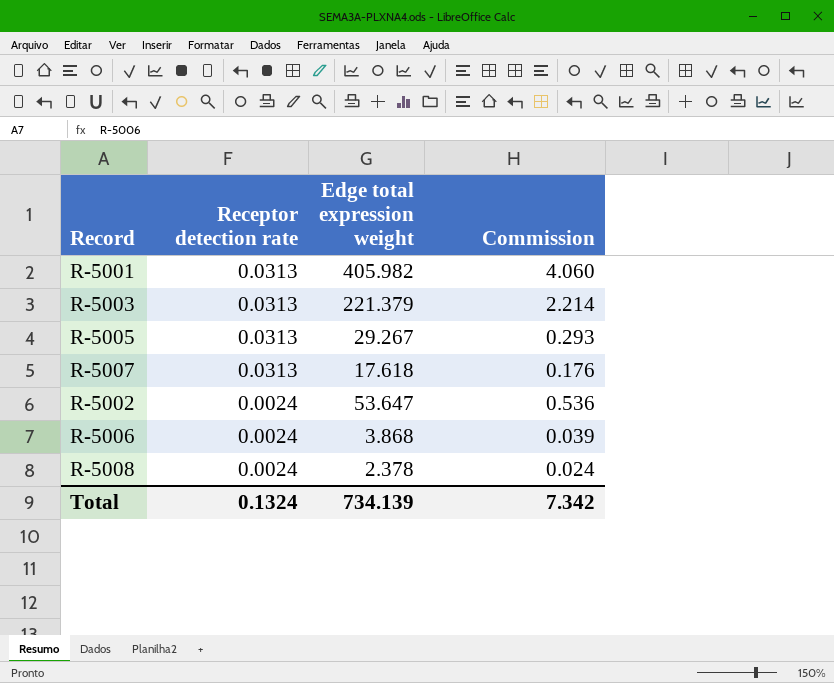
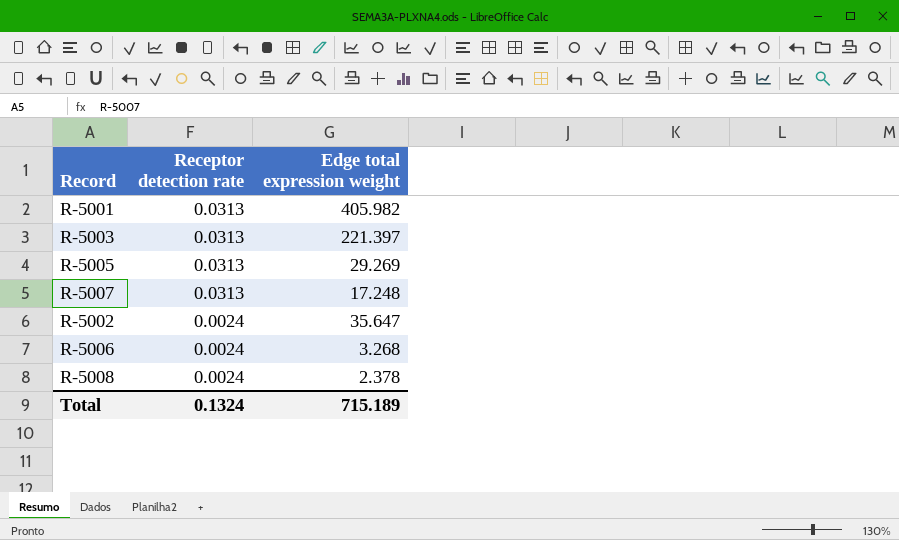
column Commission | formula: [Edge total expression weight] * 0.01 -> none
R-5003 | Edge total expression weight: 221.379 -> 221.397
R-5005 | Edge total expression weight: 29.267 -> 29.269
R-5007 | Edge total expression weight: 17.618 -> 17.248
R-5002 | Edge total expression weight: 53.647 -> 35.647
R-5006 | Edge total expression weight: 3.868 -> 3.268
Total | Edge total expression weight: 734.139 -> 715.189

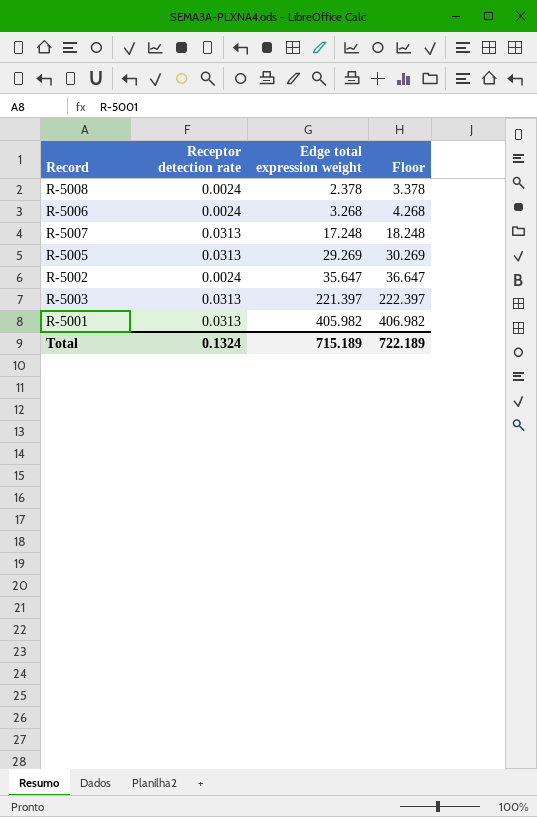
row order: Receptor detection rate descending -> Edge total expression weight ascending
column Floor | formula: none -> [Edge total expression weight] + 1

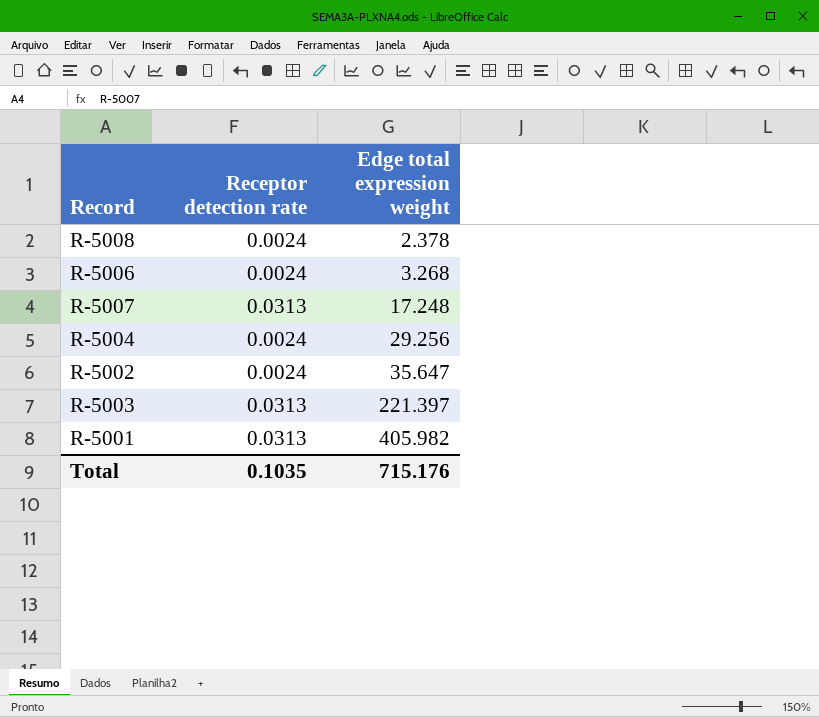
column Floor | formula: [Edge total expression weight] + 1 -> none
row R-5005: 0.0313 | 29.269 | 30.269 -> none
row R-5004: none -> 0.0024 | 29.256
Total | Receptor detection rate: 0.1324 -> 0.1035
Total | Edge total expression weight: 715.189 -> 715.176

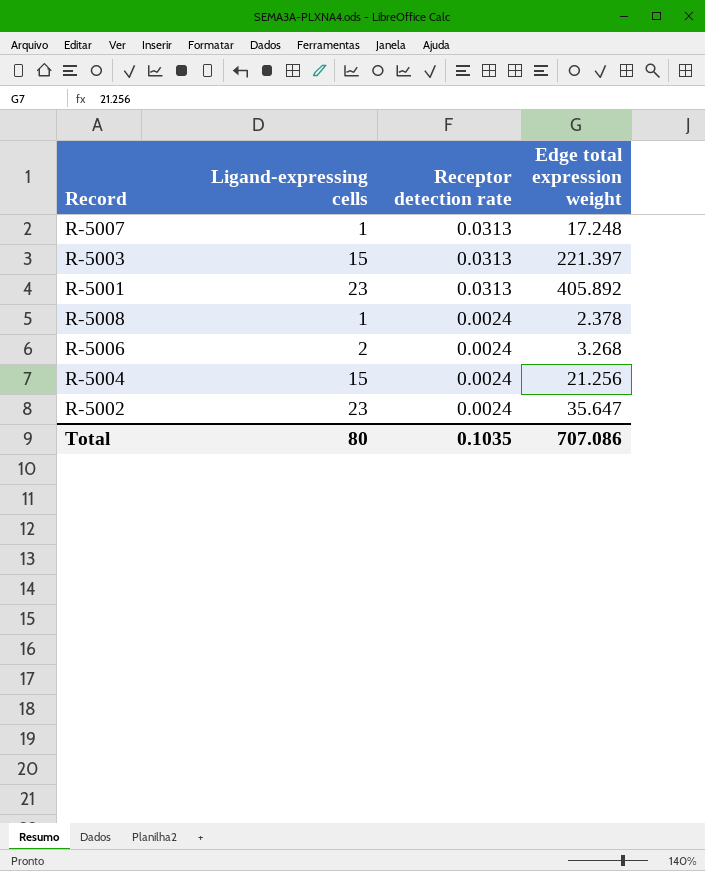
row order: Edge total expression weight ascending -> Receptor detection rate descending
column Ligand-expressing cells | position: none -> 2
R-5001 | Edge total expression weight: 405.982 -> 405.892
R-5004 | Edge total expression weight: 29.256 -> 21.256
Total | Edge total expression weight: 715.176 -> 707.086

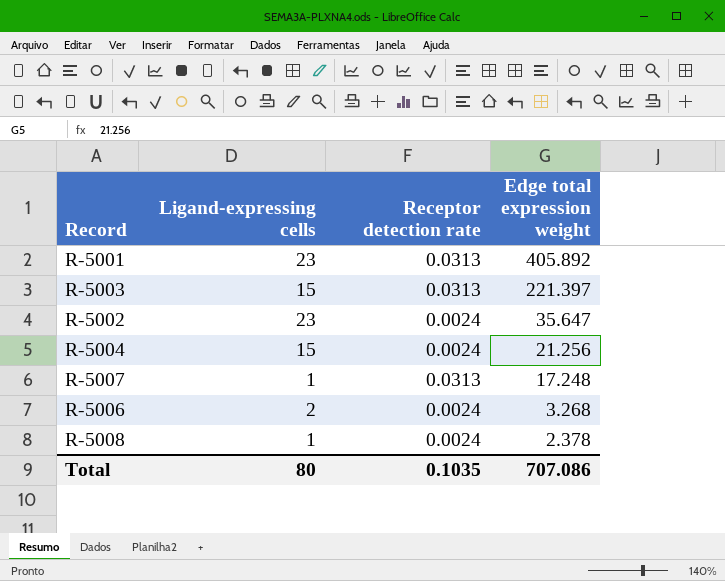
row order: Receptor detection rate descending -> Edge total expression weight descending

